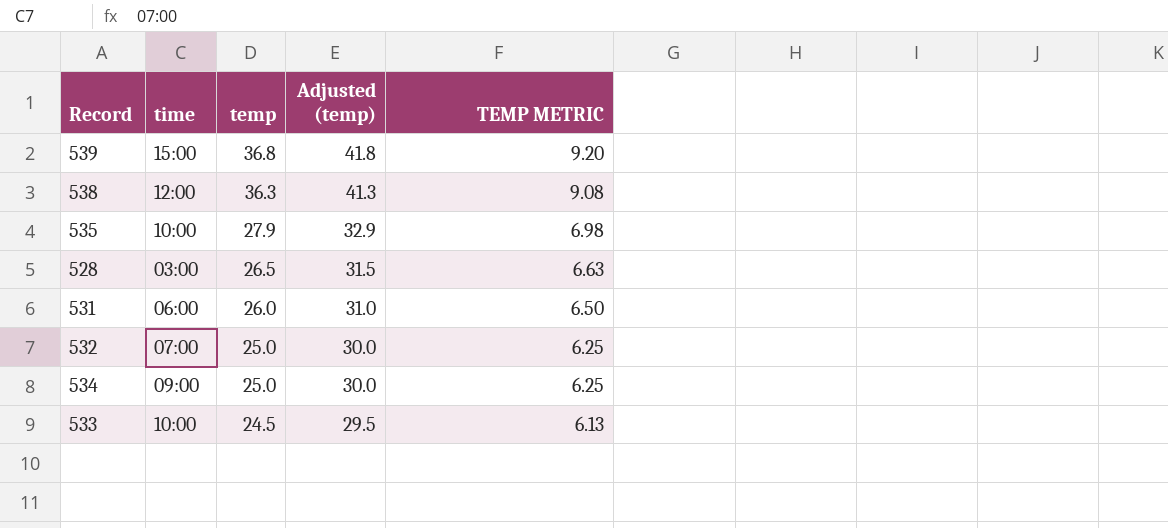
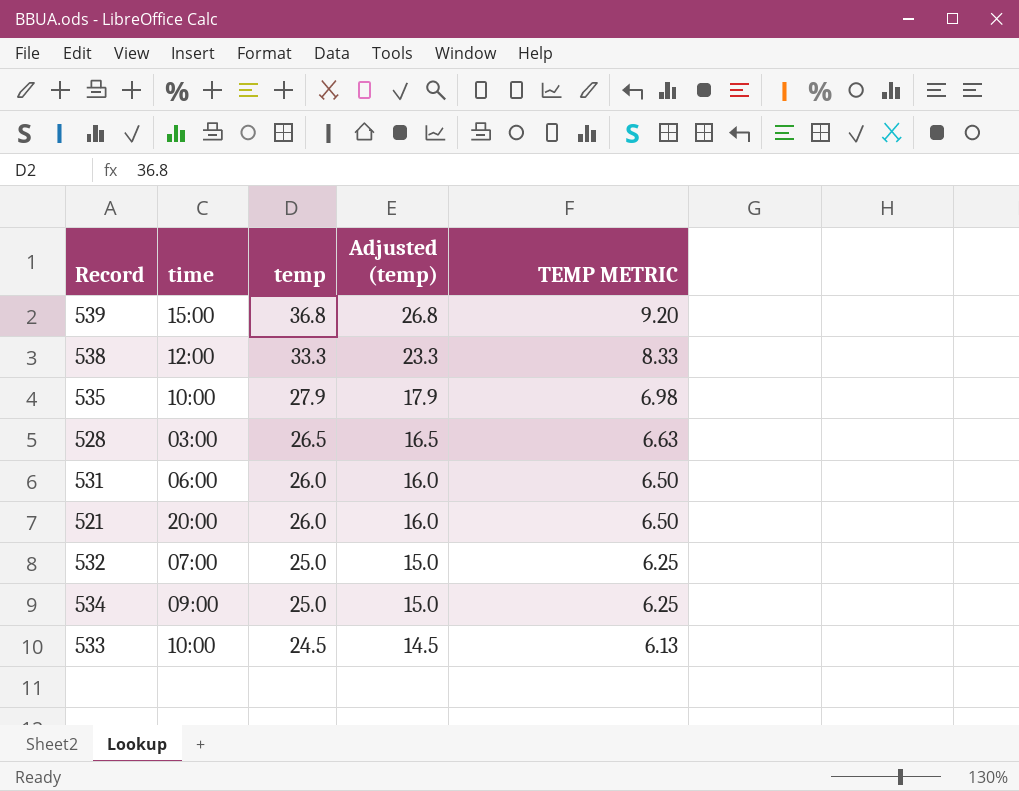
column Adjusted (temp) | formula: [temp] + 5 -> [temp] - 10
538 | temp: 36.3 -> 33.3
538 | TEMP METRIC: 9.08 -> 8.33
row 521: none -> 20:00 | 26.0 | 16.0 | 6.50

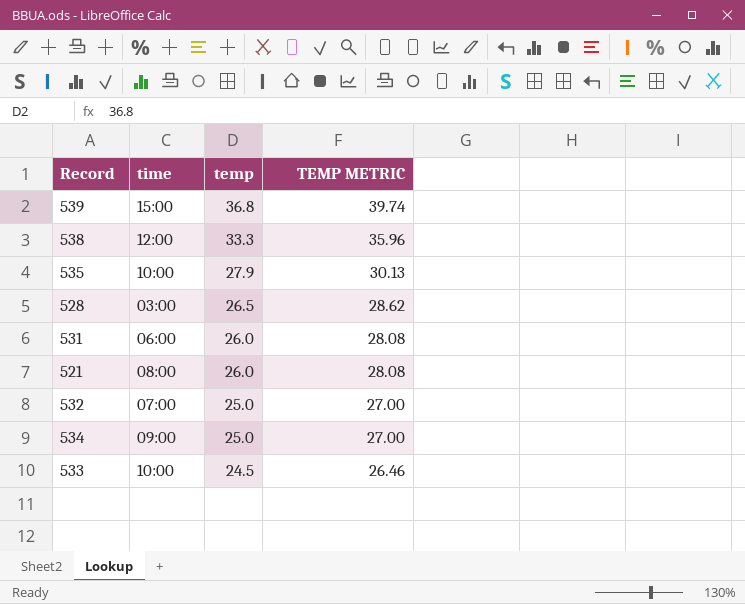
column Adjusted (temp) | formula: [temp] - 10 -> none
column TEMP METRIC | formula: [temp] * 0.25 -> [temp] * 1.08
521 | time: 20:00 -> 08:00

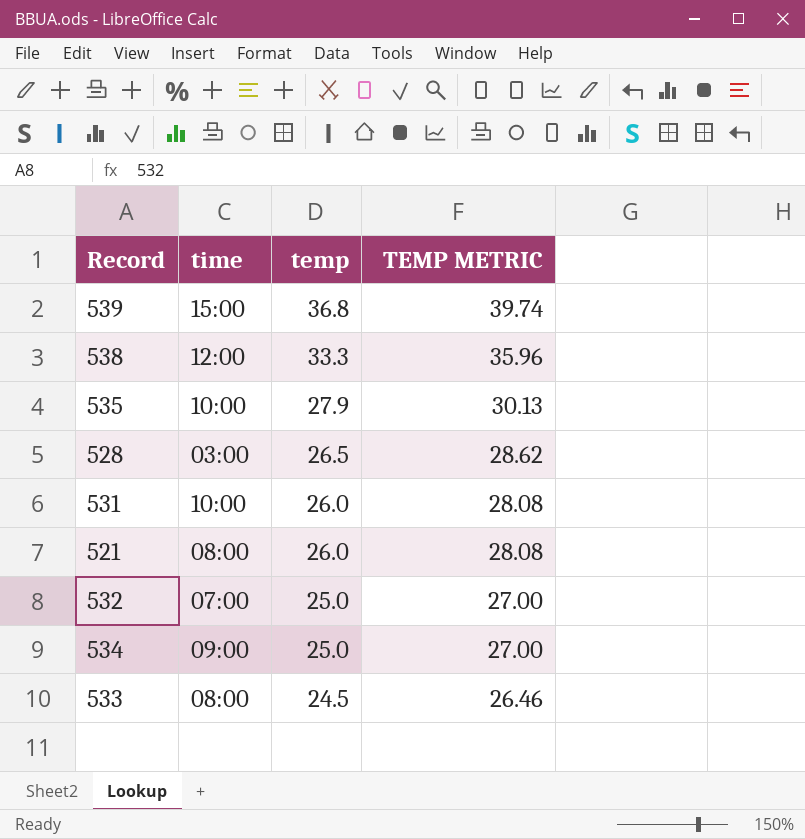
531 | time: 06:00 -> 10:00
533 | time: 10:00 -> 08:00

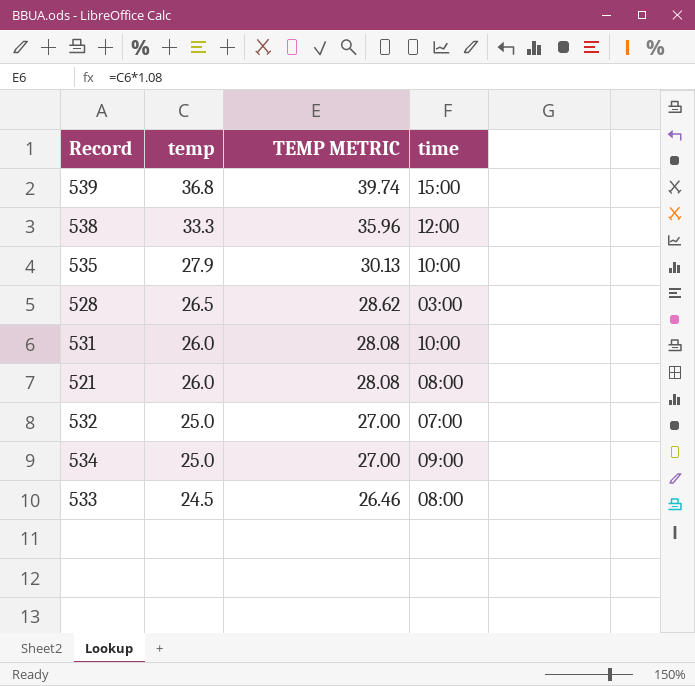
column time | position: 2 -> 4

